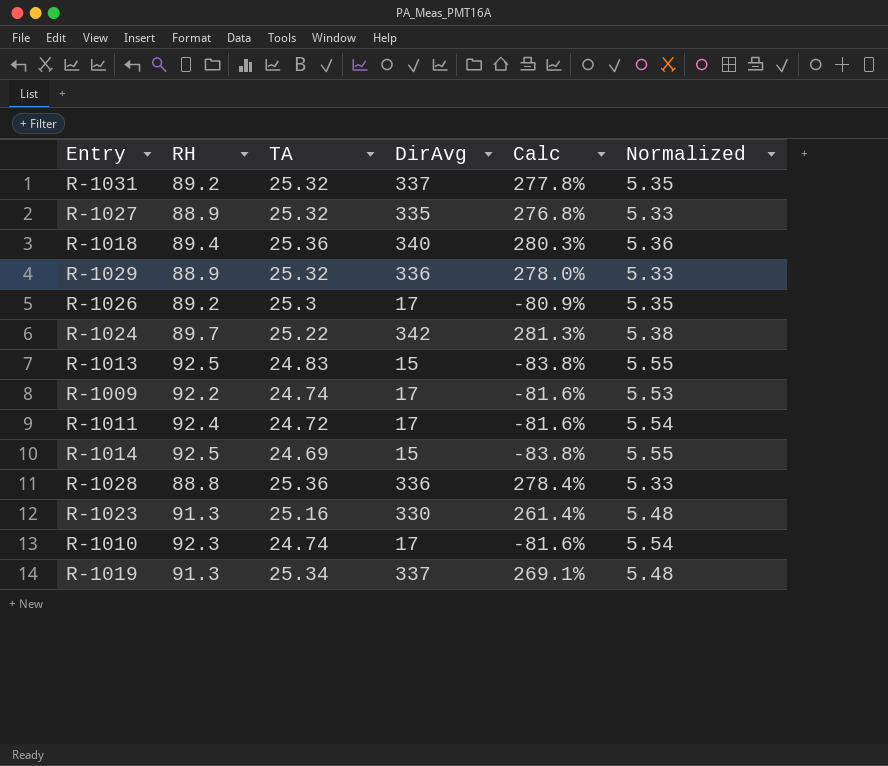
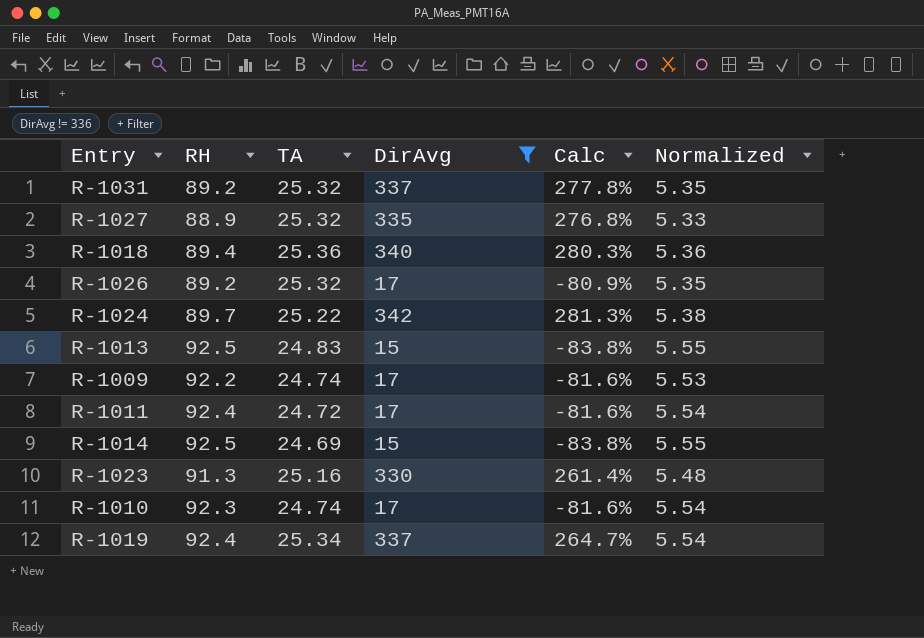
filter: none -> DirAvg != 336
R-1026 | TA: 25.3 -> 25.32
R-1019 | RH: 91.3 -> 92.4
R-1019 | Calc: 269.1% -> 264.7%
R-1019 | Normalized: 5.48 -> 5.54

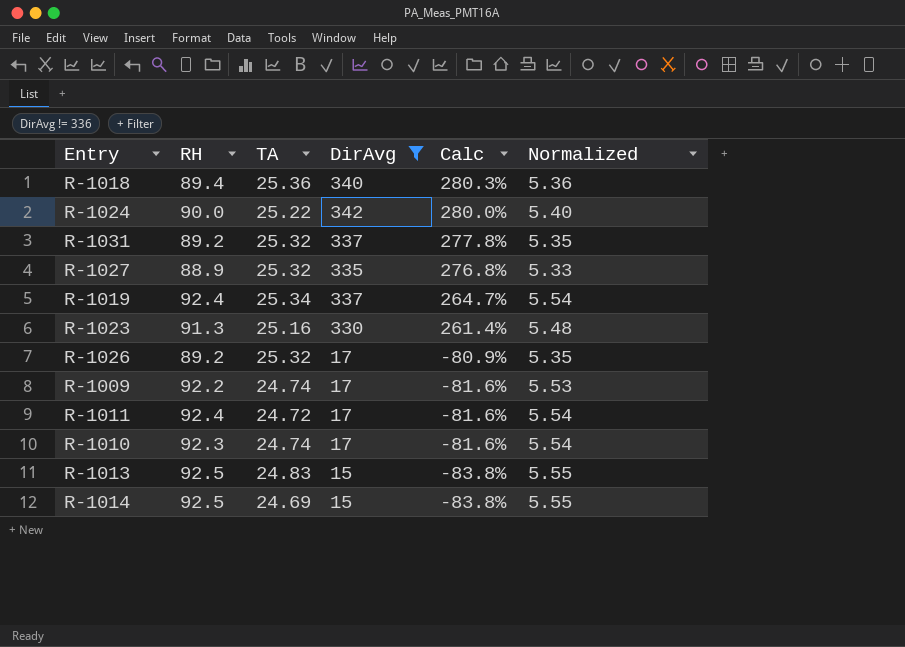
row order: none -> Calc descending
R-1024 | RH: 89.7 -> 90.0
R-1024 | Calc: 281.3% -> 280.0%
R-1024 | Normalized: 5.38 -> 5.40

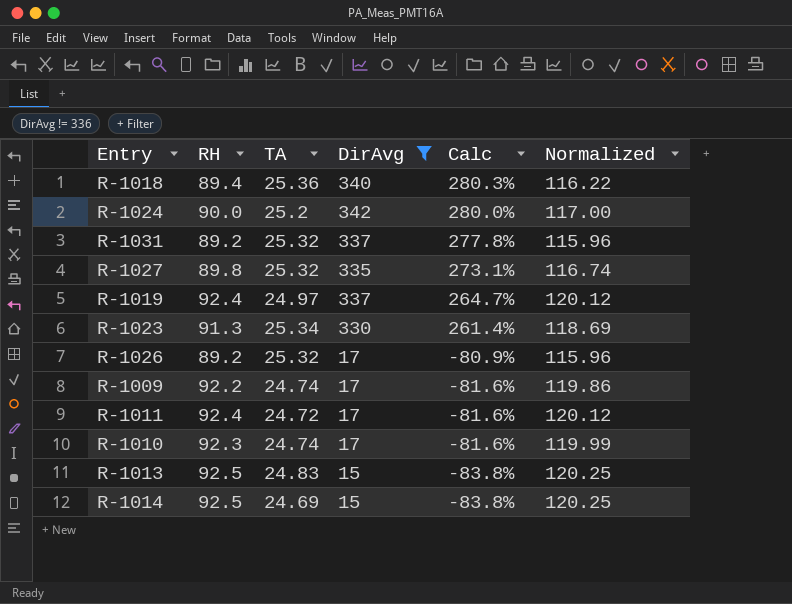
column Normalized | formula: [RH] * 0.06 -> [RH] * 1.3
R-1024 | TA: 25.22 -> 25.2
R-1027 | RH: 88.9 -> 89.8
R-1027 | Calc: 276.8% -> 273.1%
R-1019 | TA: 25.34 -> 24.97
R-1023 | TA: 25.16 -> 25.34

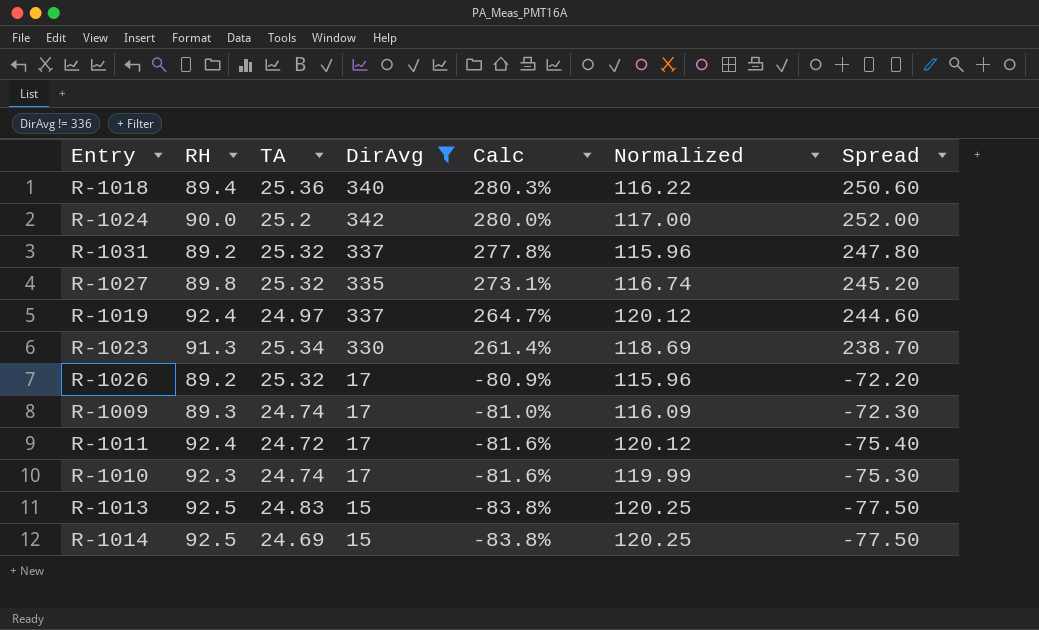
column Spread | formula: none -> [DirAvg] - [RH]
R-1009 | RH: 92.2 -> 89.3
R-1009 | Calc: -81.6% -> -81.0%
R-1009 | Normalized: 119.86 -> 116.09

